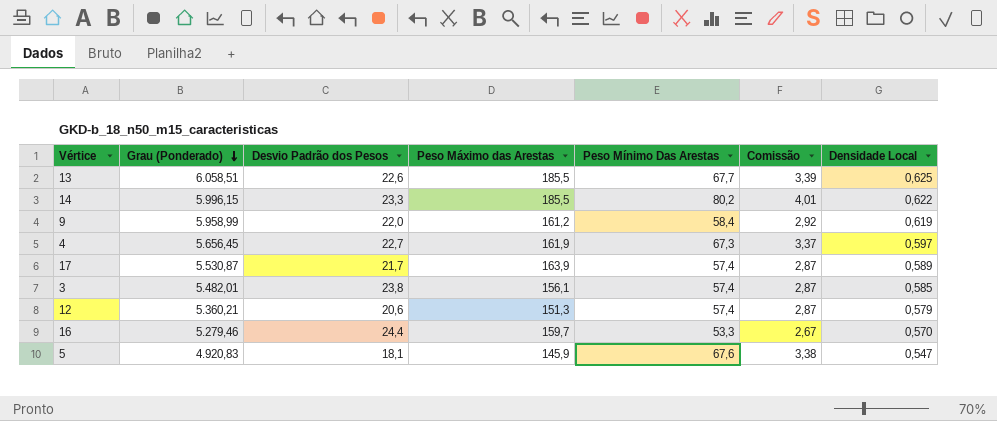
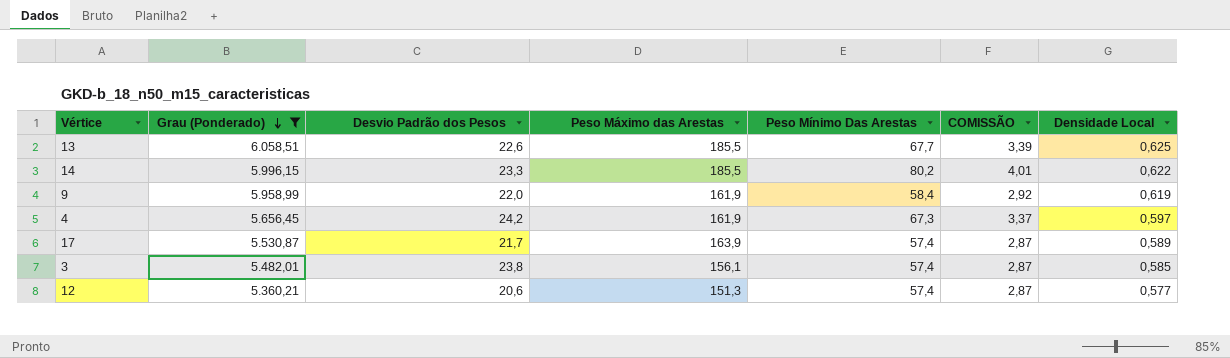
filter: none -> Grau (Ponderado) >= 5.360,21
column name: Comissão -> COMISSÃO
9 | Peso Máximo das Arestas: 161,2 -> 161,9
4 | Desvio Padrão dos Pesos: 22,7 -> 24,2
12 | Densidade Local: 0,579 -> 0,577

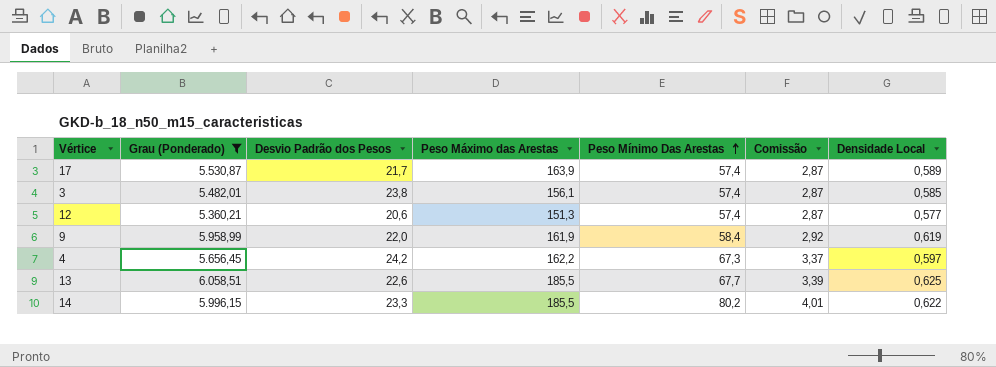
row order: Grau (Ponderado) descending -> Peso Mínimo Das Arestas ascending
column name: COMISSÃO -> Comissão
4 | Peso Máximo das Arestas: 161,9 -> 162,2

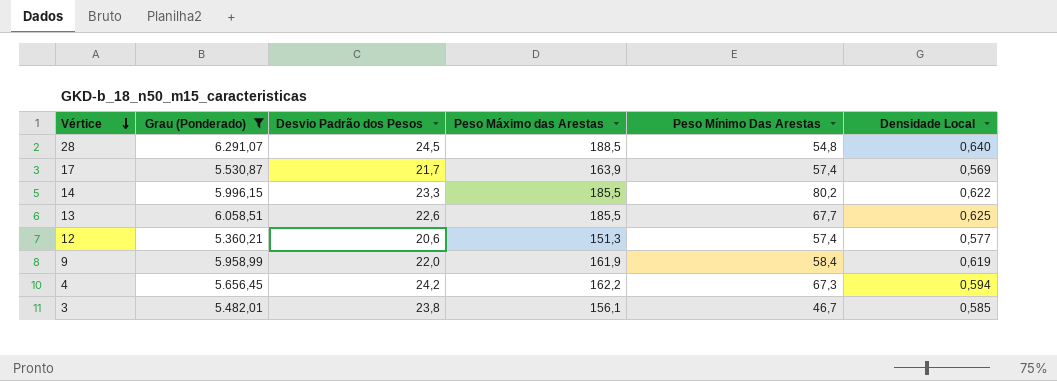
row order: Peso Mínimo Das Arestas ascending -> Vértice descending
column Comissão | formula: [Peso Mínimo Das Arestas] * 0,05 -> none
row 28: none -> 6.291,07 | 24,5 | 188,5 | 54,8 | 0,640
17 | Densidade Local: 0,589 -> 0,569
4 | Densidade Local: 0,597 -> 0,594
3 | Peso Mínimo Das Arestas: 57,4 -> 46,7

